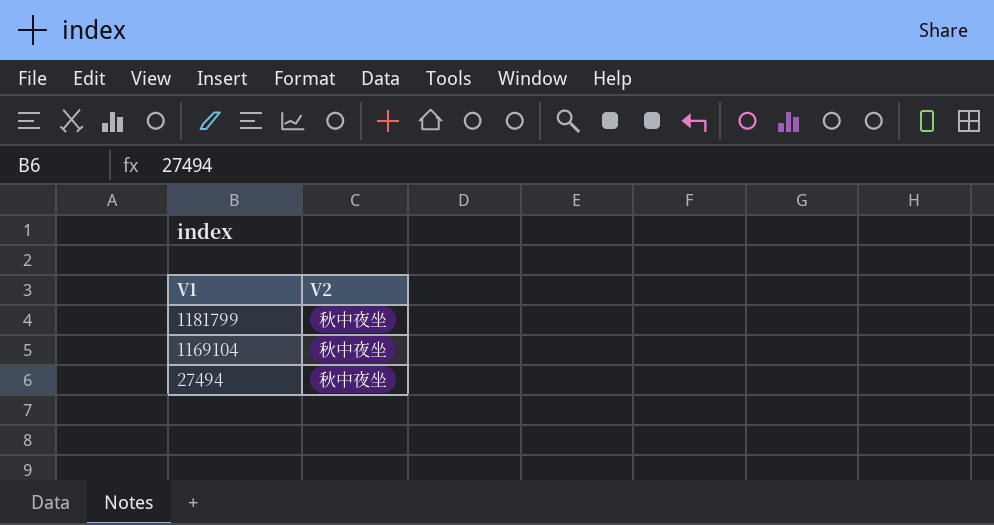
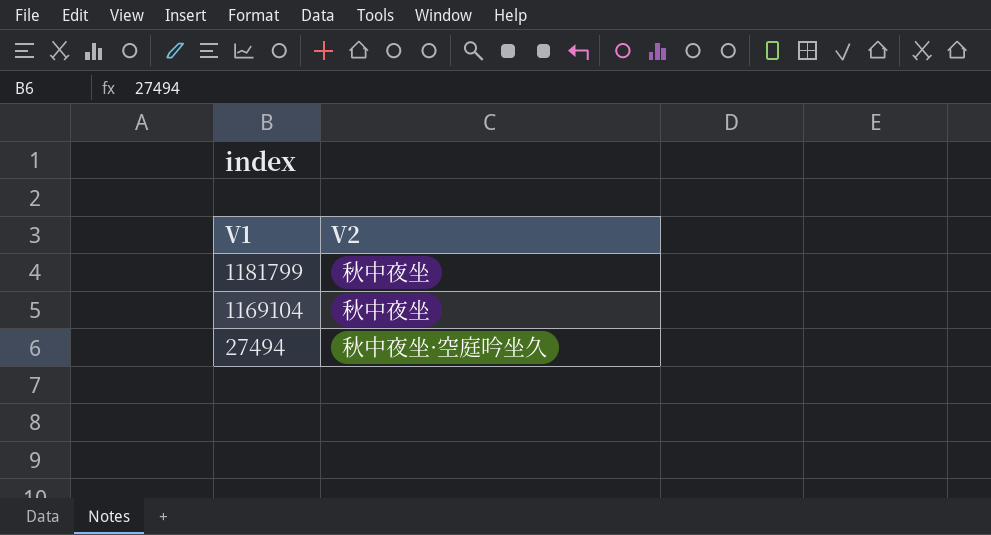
27494 | V2: 秋中夜坐 -> 秋中夜坐·空庭吟坐久

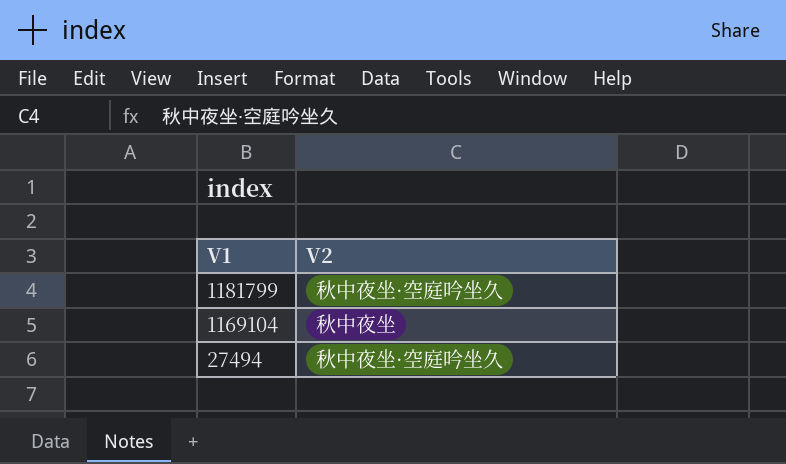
1181799 | V2: 秋中夜坐 -> 秋中夜坐·空庭吟坐久

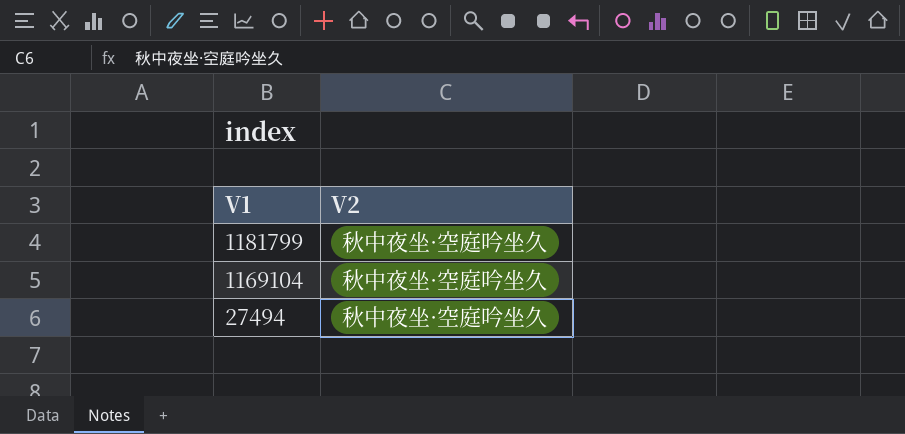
1169104 | V2: 秋中夜坐 -> 秋中夜坐·空庭吟坐久

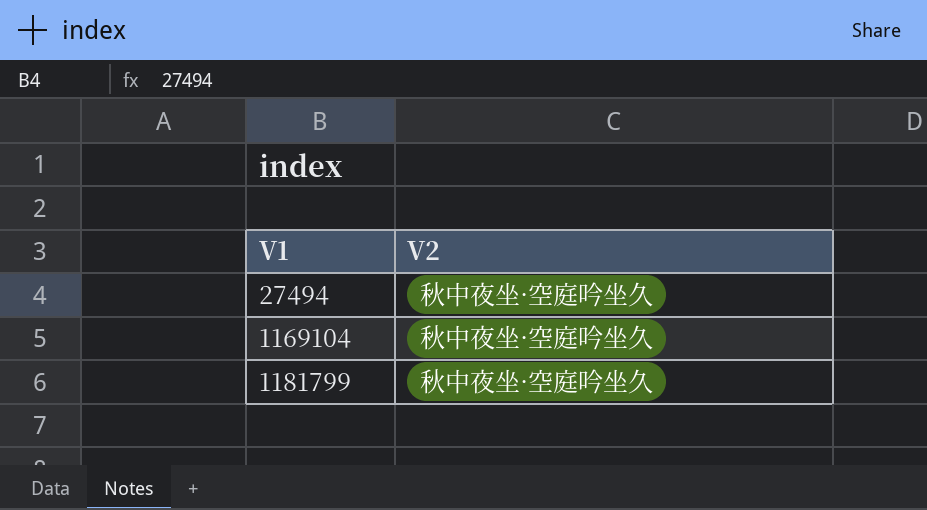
row order: V1 descending -> V1 ascending

